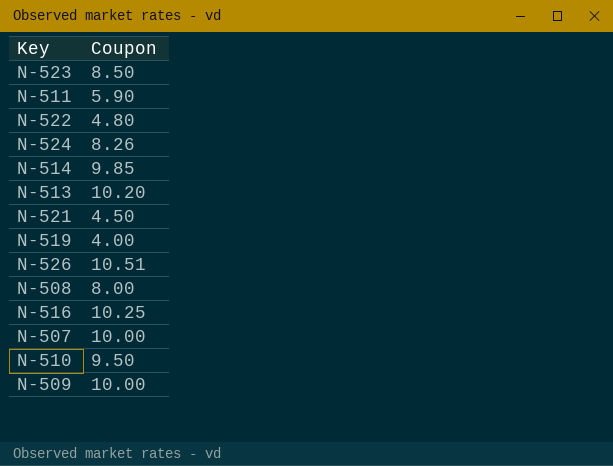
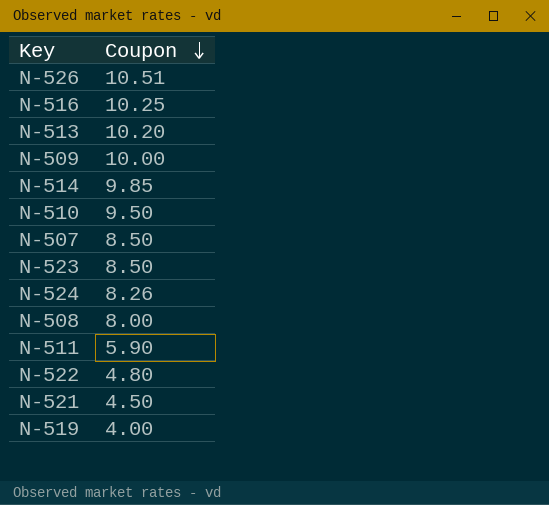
row order: none -> Coupon descending
N-507 | Coupon: 10.00 -> 8.50

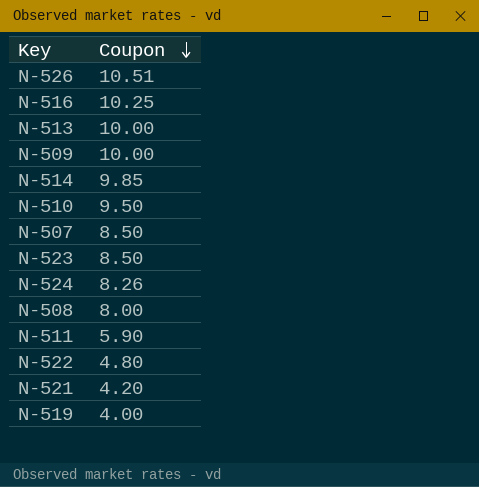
N-513 | Coupon: 10.20 -> 10.00
N-521 | Coupon: 4.50 -> 4.20

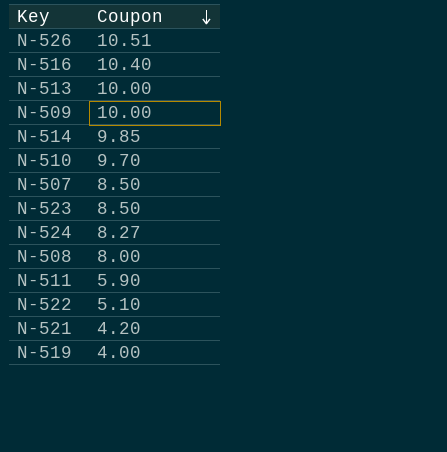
N-516 | Coupon: 10.25 -> 10.40
N-510 | Coupon: 9.50 -> 9.70
N-524 | Coupon: 8.26 -> 8.27
N-522 | Coupon: 4.80 -> 5.10

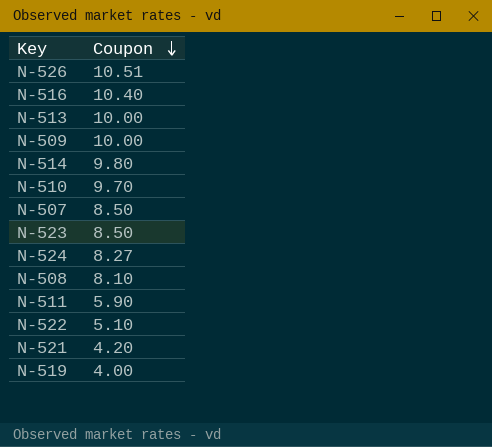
N-514 | Coupon: 9.85 -> 9.80
N-508 | Coupon: 8.00 -> 8.10

